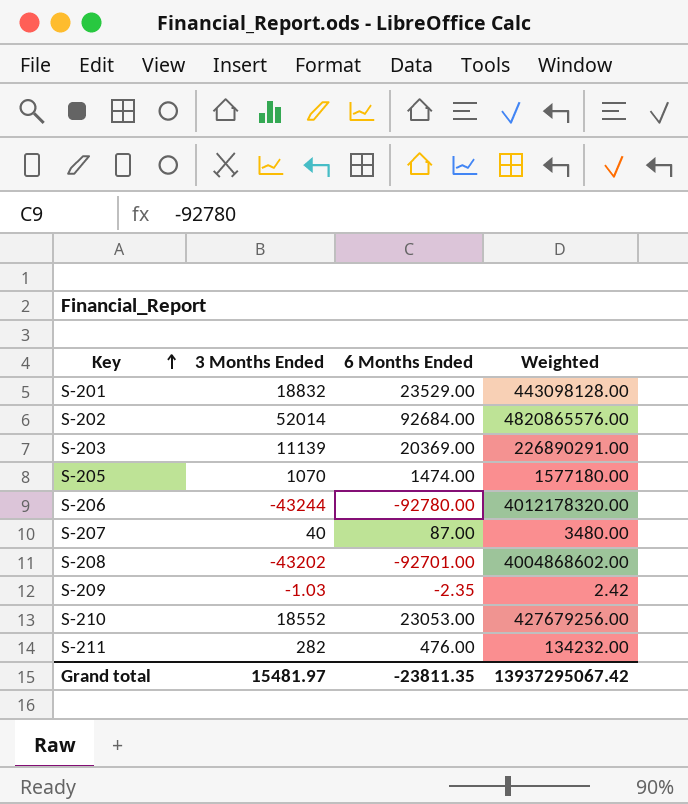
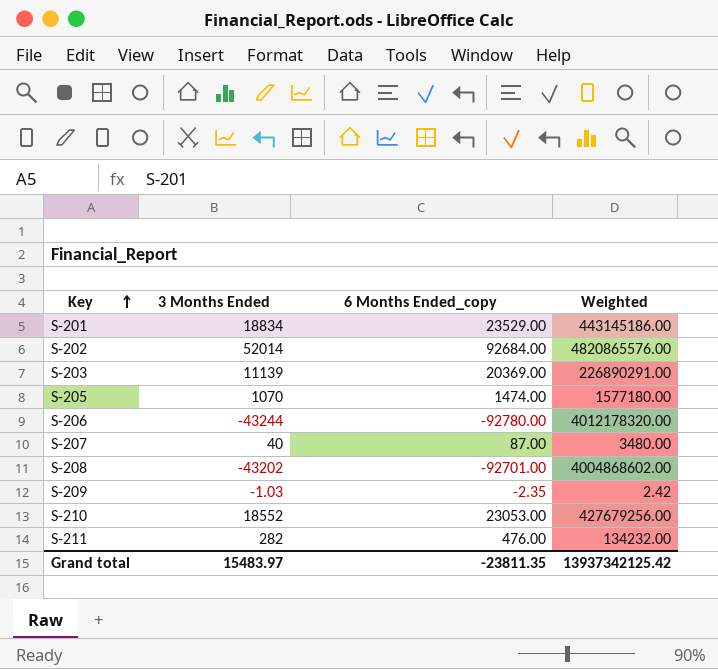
column name: 6 Months Ended -> 6 Months Ended_copy
S-201 | 3 Months Ended: 18832 -> 18834
S-201 | Weighted: 443098128.00 -> 443145186.00
Grand total | 3 Months Ended: 15481.97 -> 15483.97
Grand total | Weighted: 13937295067.42 -> 13937342125.42

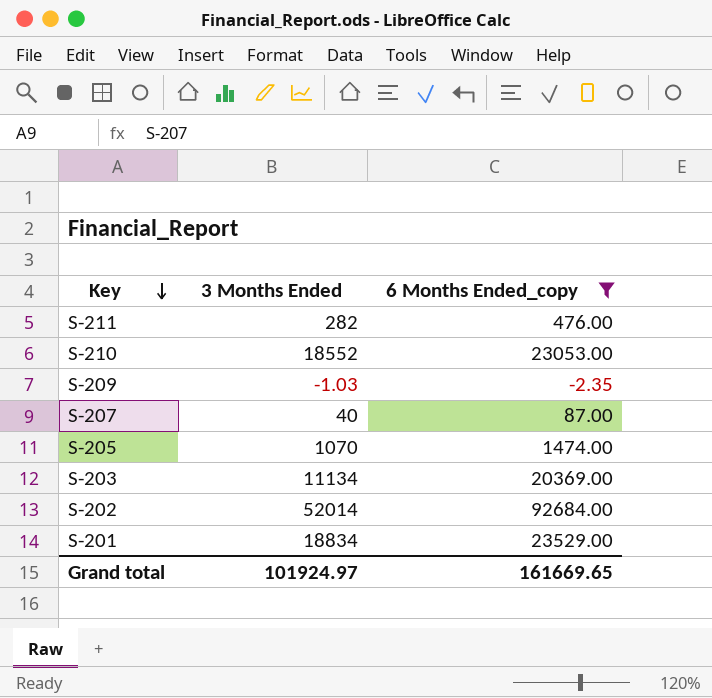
filter: none -> 6 Months Ended_copy >= -2.35
row order: Key ascending -> Key descending
column Weighted | formula: [3 Months Ended] * [6 Months Ended_copy] -> none
S-203 | 3 Months Ended: 11139 -> 11134
Grand total | 3 Months Ended: 15483.97 -> 101924.97
Grand total | 6 Months Ended_copy: -23811.35 -> 161669.65

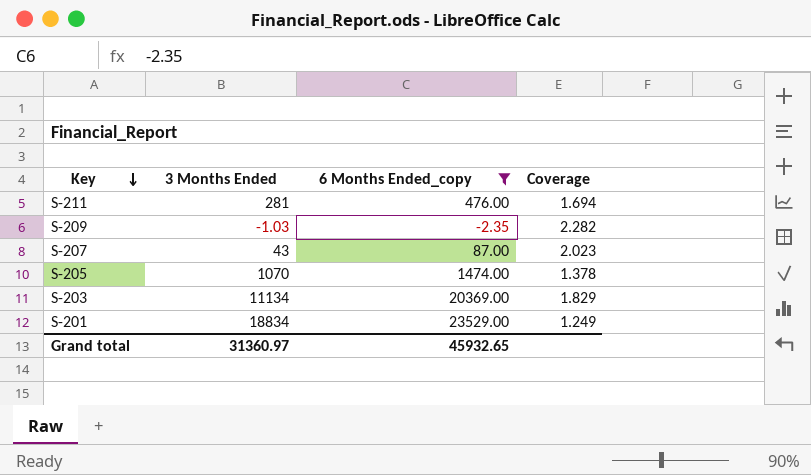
column Coverage | formula: none -> [6 Months Ended_copy] / [3 Months Ended]
row S-210: 18552 | 23053.00 -> none
row S-202: 52014 | 92684.00 -> none
S-211 | 3 Months Ended: 282 -> 281
S-207 | 3 Months Ended: 40 -> 43
Grand total | 3 Months Ended: 101924.97 -> 31360.97
Grand total | 6 Months Ended_copy: 161669.65 -> 45932.65

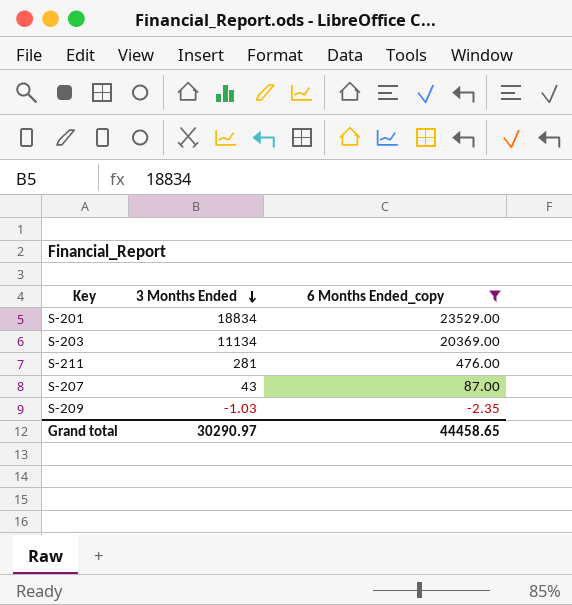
row order: Key descending -> 3 Months Ended descending
column Coverage | formula: [6 Months Ended_copy] / [3 Months Ended] -> none
row S-205: 1070 | 1474.00 | 1.378 -> none
Grand total | 3 Months Ended: 31360.97 -> 30290.97
Grand total | 6 Months Ended_copy: 45932.65 -> 44458.65

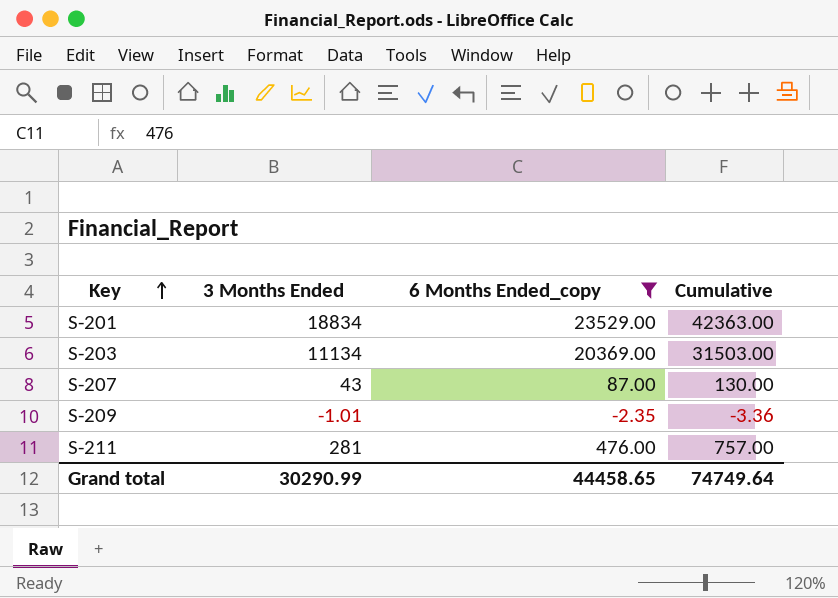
row order: 3 Months Ended descending -> Key ascending
column Cumulative | formula: none -> [3 Months Ended] + [6 Months Ended_copy]
S-209 | 3 Months Ended: -1.03 -> -1.01
Grand total | 3 Months Ended: 30290.97 -> 30290.99

